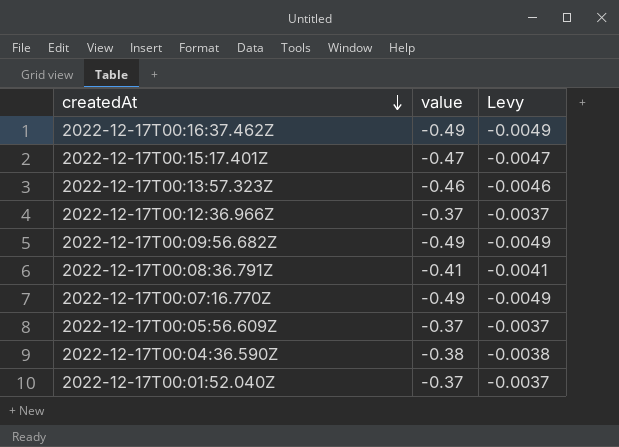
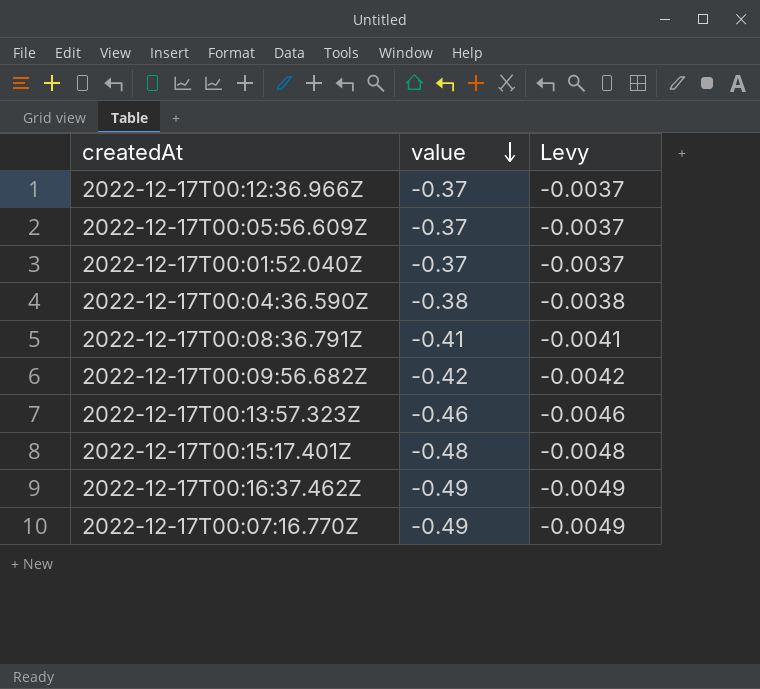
row order: createdAt descending -> value descending
2022-12-17T00:09:56.682Z | value: -0.49 -> -0.42
2022-12-17T00:09:56.682Z | Levy: -0.0049 -> -0.0042
2022-12-17T00:15:17.401Z | value: -0.47 -> -0.48
2022-12-17T00:15:17.401Z | Levy: -0.0047 -> -0.0048

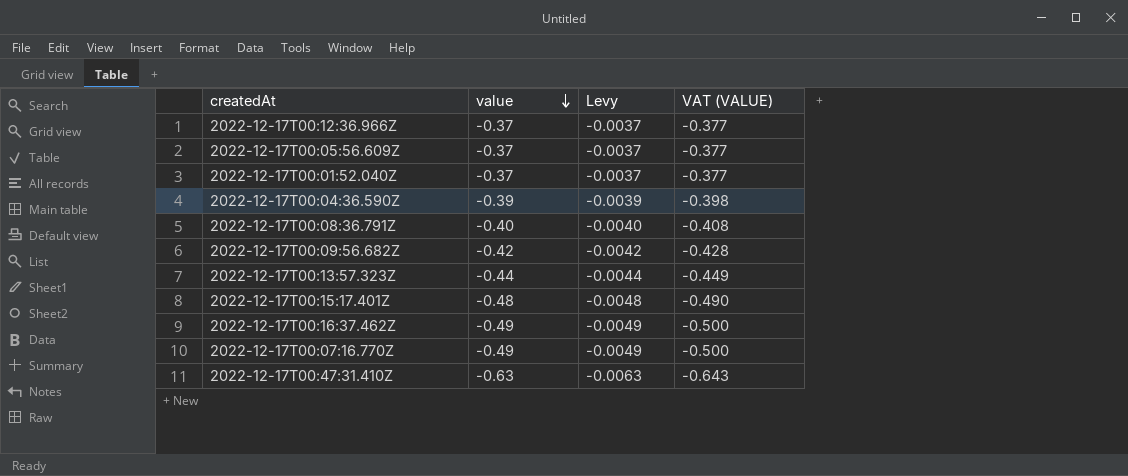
column VAT (VALUE) | formula: none -> [value] * 1.02
2022-12-17T00:04:36.590Z | value: -0.38 -> -0.39
2022-12-17T00:04:36.590Z | Levy: -0.0038 -> -0.0039
2022-12-17T00:08:36.791Z | value: -0.41 -> -0.40
2022-12-17T00:08:36.791Z | Levy: -0.0041 -> -0.0040
2022-12-17T00:13:57.323Z | value: -0.46 -> -0.44
2022-12-17T00:13:57.323Z | Levy: -0.0046 -> -0.0044
row 2022-12-17T00:47:31.410Z: none -> -0.63 | -0.0063 | -0.643

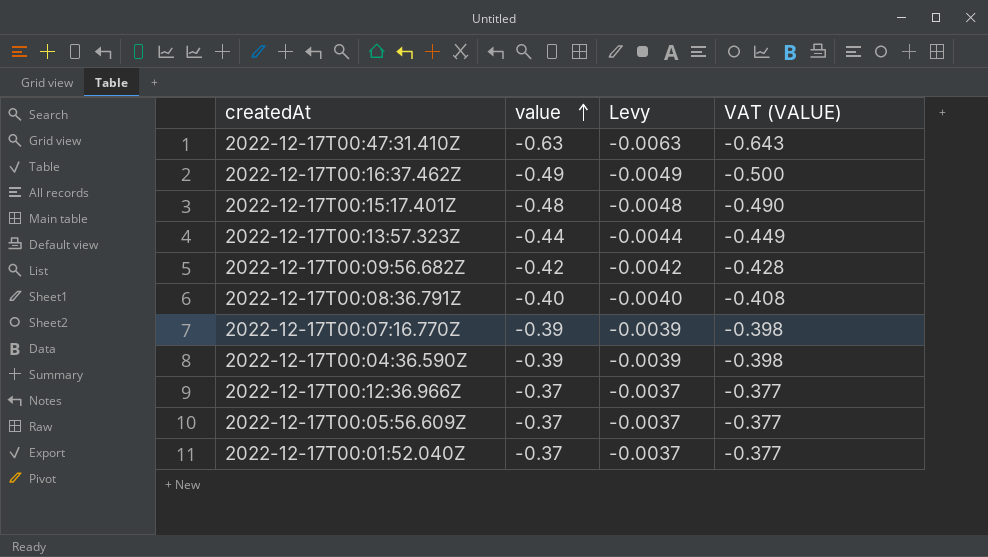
row order: value descending -> value ascending
2022-12-17T00:07:16.770Z | value: -0.49 -> -0.39
2022-12-17T00:07:16.770Z | Levy: -0.0049 -> -0.0039
2022-12-17T00:07:16.770Z | VAT (VALUE): -0.500 -> -0.398

